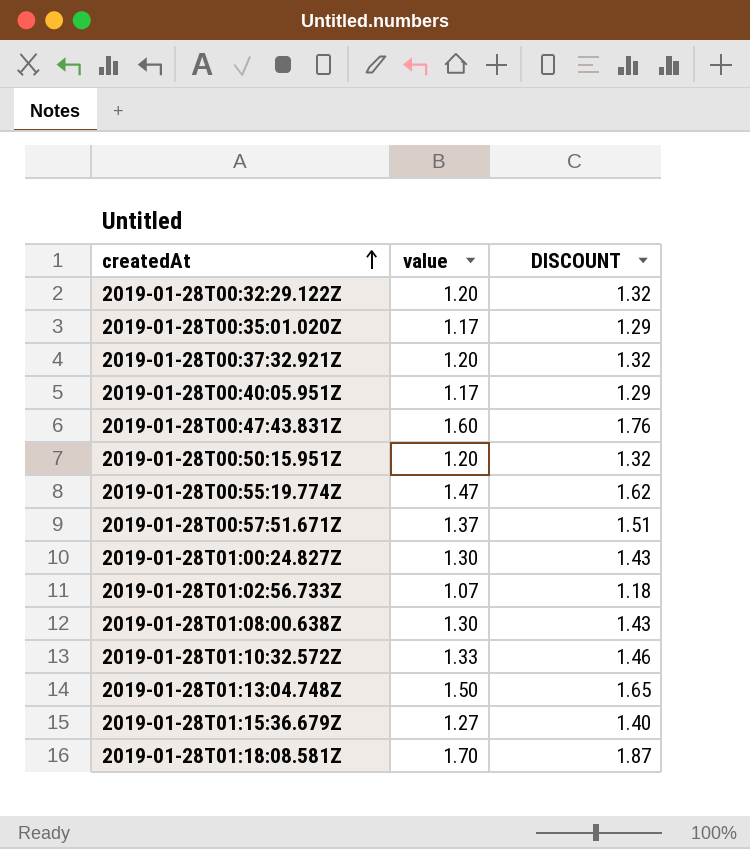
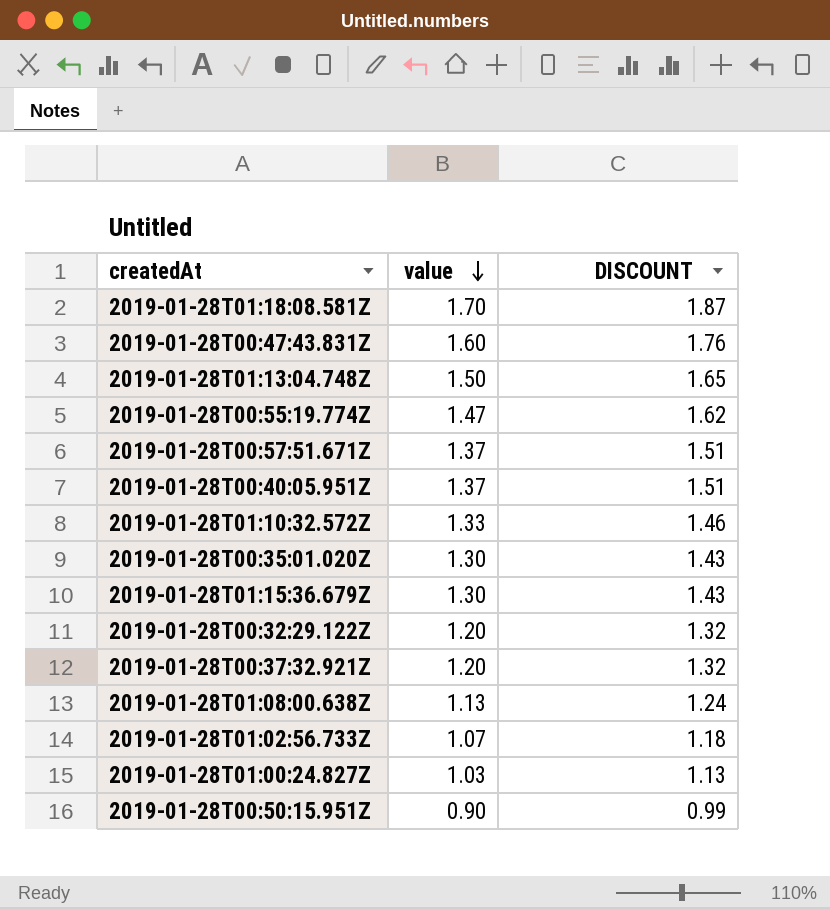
row order: createdAt ascending -> value descending
2019-01-28T00:40:05.951Z | value: 1.17 -> 1.37
2019-01-28T00:40:05.951Z | DISCOUNT: 1.29 -> 1.51
2019-01-28T00:35:01.020Z | value: 1.17 -> 1.30
2019-01-28T00:35:01.020Z | DISCOUNT: 1.29 -> 1.43
2019-01-28T01:15:36.679Z | value: 1.27 -> 1.30
2019-01-28T01:15:36.679Z | DISCOUNT: 1.40 -> 1.43
2019-01-28T01:08:00.638Z | value: 1.30 -> 1.13
2019-01-28T01:08:00.638Z | DISCOUNT: 1.43 -> 1.24
2019-01-28T01:00:24.827Z | value: 1.30 -> 1.03
2019-01-28T01:00:24.827Z | DISCOUNT: 1.43 -> 1.13
2019-01-28T00:50:15.951Z | value: 1.20 -> 0.90
2019-01-28T00:50:15.951Z | DISCOUNT: 1.32 -> 0.99

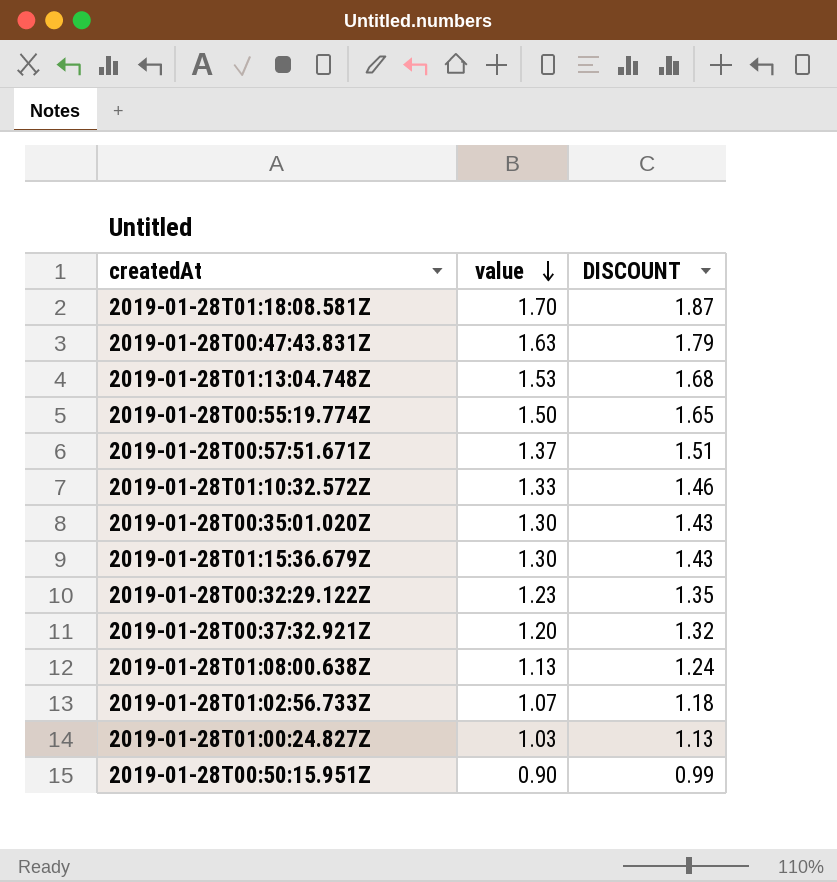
row 2019-01-28T00:40:05.951Z: 1.37 | 1.51 -> none
2019-01-28T00:47:43.831Z | value: 1.60 -> 1.63
2019-01-28T00:47:43.831Z | DISCOUNT: 1.76 -> 1.79
2019-01-28T01:13:04.748Z | value: 1.50 -> 1.53
2019-01-28T01:13:04.748Z | DISCOUNT: 1.65 -> 1.68
2019-01-28T00:55:19.774Z | value: 1.47 -> 1.50
2019-01-28T00:55:19.774Z | DISCOUNT: 1.62 -> 1.65
2019-01-28T00:32:29.122Z | value: 1.20 -> 1.23
2019-01-28T00:32:29.122Z | DISCOUNT: 1.32 -> 1.35

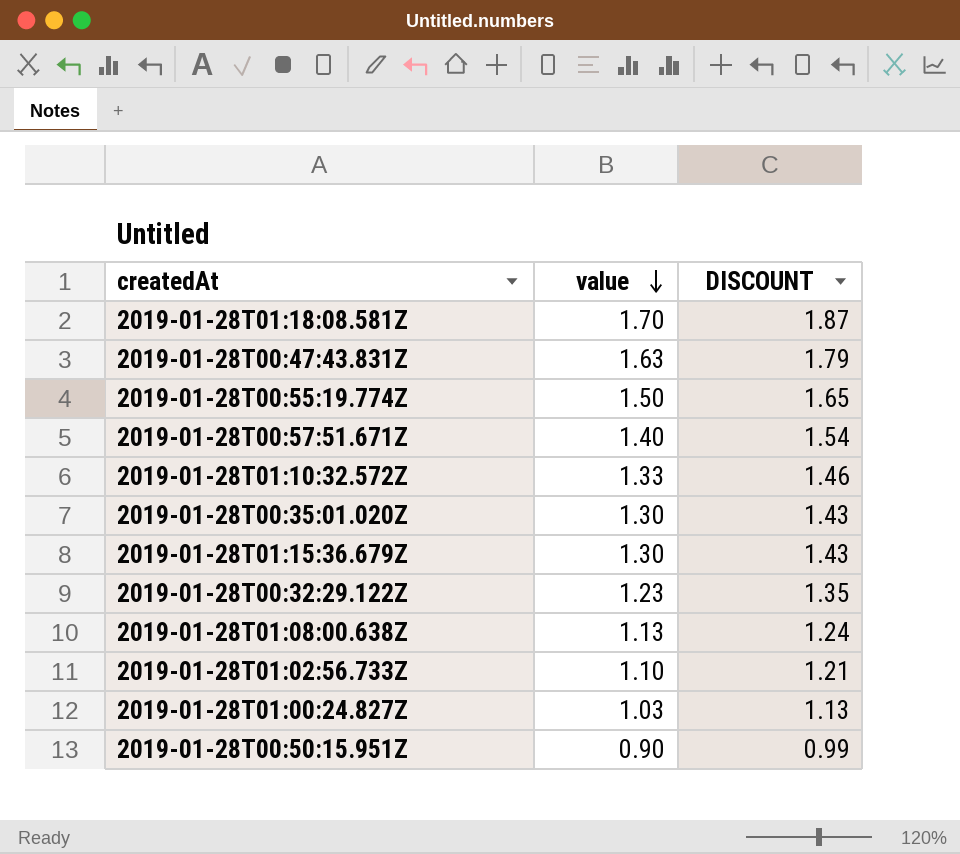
row 2019-01-28T01:13:04.748Z: 1.53 | 1.68 -> none
row 2019-01-28T00:37:32.921Z: 1.20 | 1.32 -> none
2019-01-28T00:57:51.671Z | value: 1.37 -> 1.40
2019-01-28T00:57:51.671Z | DISCOUNT: 1.51 -> 1.54
2019-01-28T01:02:56.733Z | value: 1.07 -> 1.10
2019-01-28T01:02:56.733Z | DISCOUNT: 1.18 -> 1.21

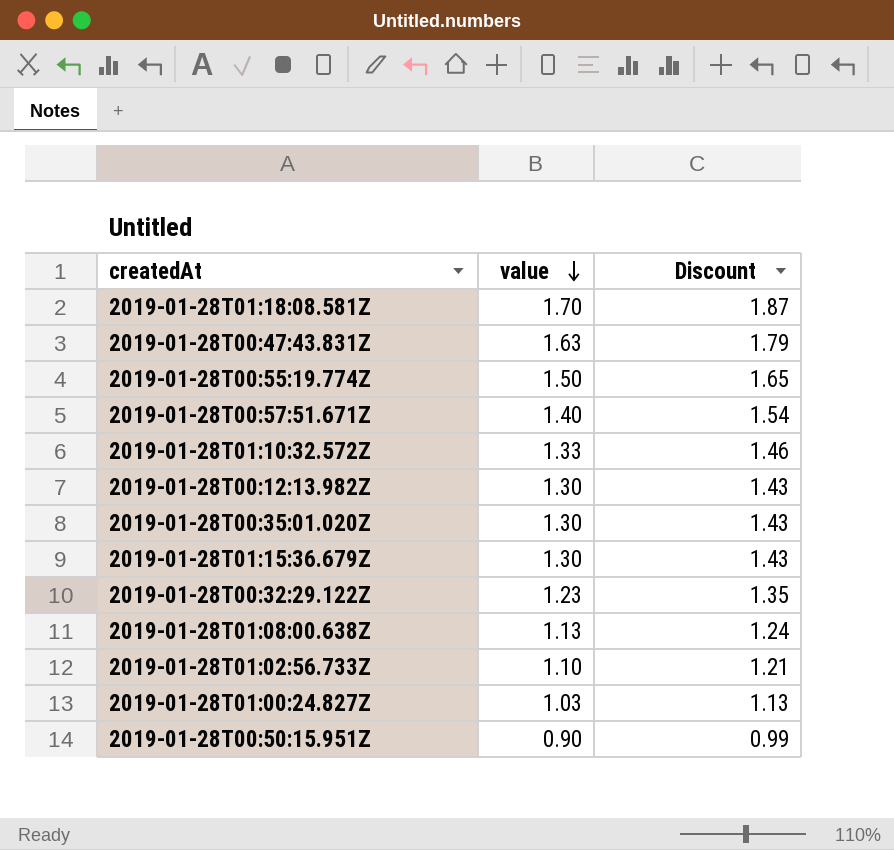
column name: DISCOUNT -> Discount
row 2019-01-28T00:12:13.982Z: none -> 1.30 | 1.43

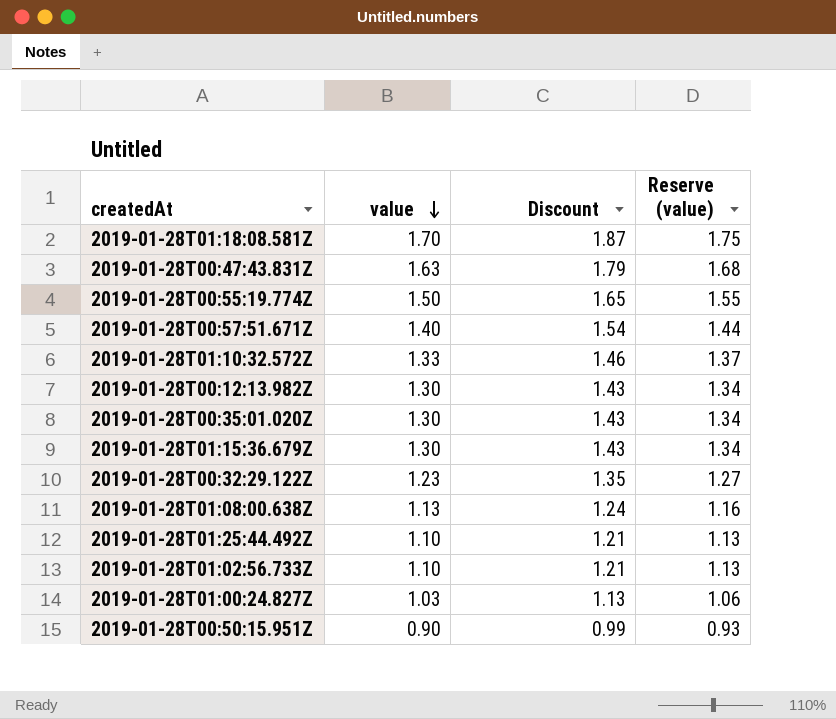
column Reserve (value) | formula: none -> [value] * 1.03
row 2019-01-28T01:25:44.492Z: none -> 1.10 | 1.21 | 1.13

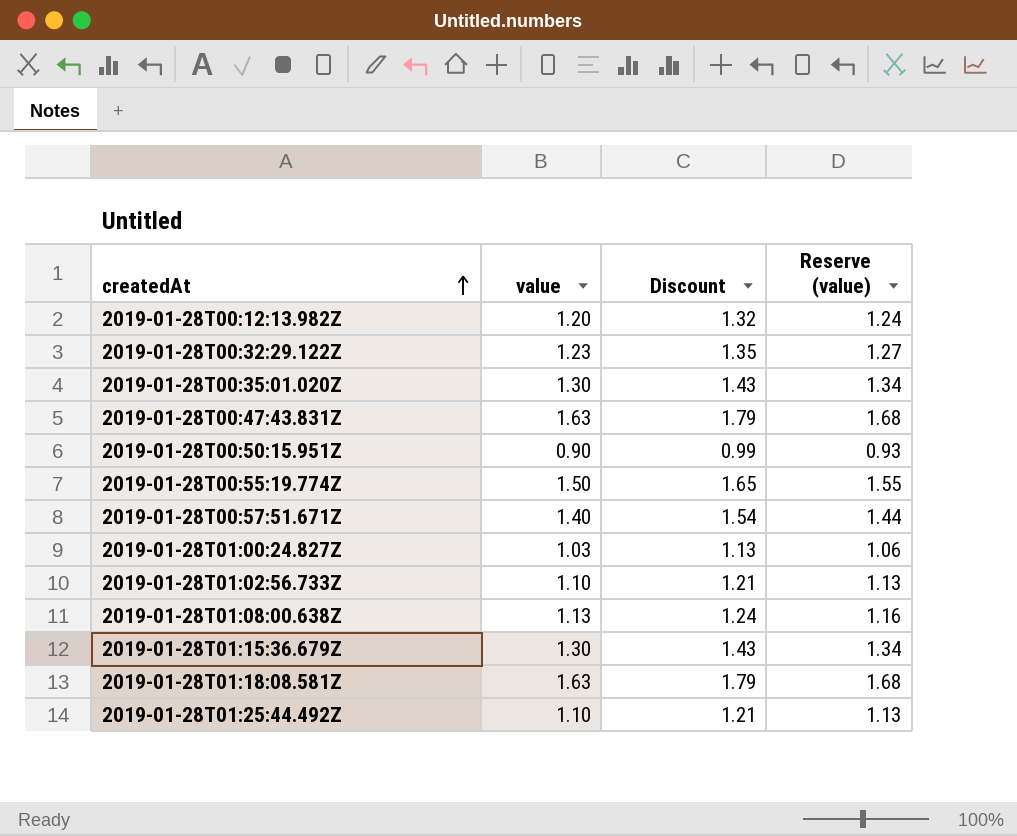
row order: value descending -> createdAt ascending
row 2019-01-28T01:10:32.572Z: 1.33 | 1.46 | 1.37 -> none
2019-01-28T00:12:13.982Z | value: 1.30 -> 1.20
2019-01-28T00:12:13.982Z | Discount: 1.43 -> 1.32
2019-01-28T00:12:13.982Z | Reserve (value): 1.34 -> 1.24
2019-01-28T01:18:08.581Z | value: 1.70 -> 1.63
2019-01-28T01:18:08.581Z | Discount: 1.87 -> 1.79
2019-01-28T01:18:08.581Z | Reserve (value): 1.75 -> 1.68

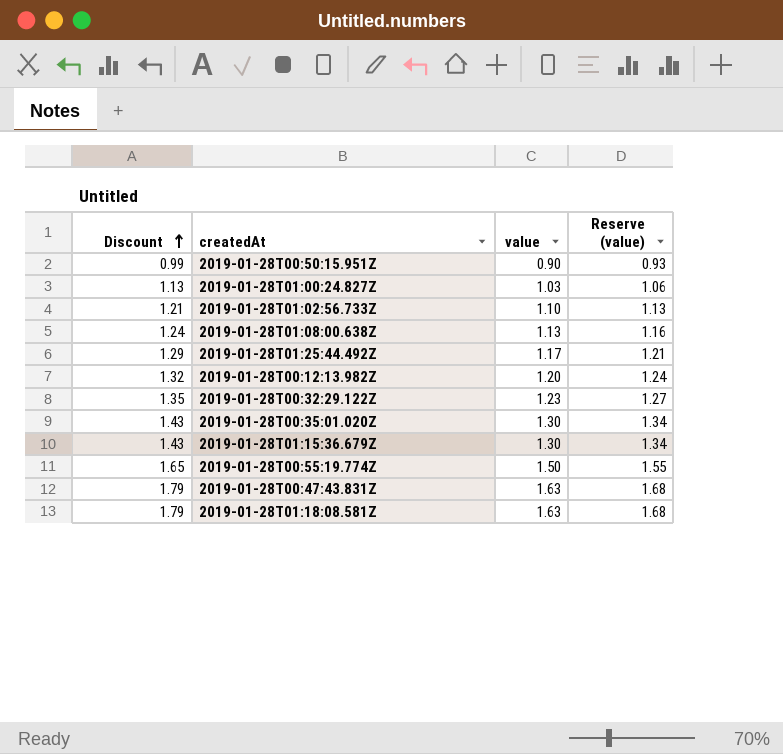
row order: createdAt ascending -> Discount ascending
column Discount | position: 3 -> 1
row 2019-01-28T00:57:51.671Z: 1.40 | 1.54 | 1.44 -> none
2019-01-28T01:25:44.492Z | Discount: 1.21 -> 1.29
2019-01-28T01:25:44.492Z | value: 1.10 -> 1.17
2019-01-28T01:25:44.492Z | Reserve (value): 1.13 -> 1.21

